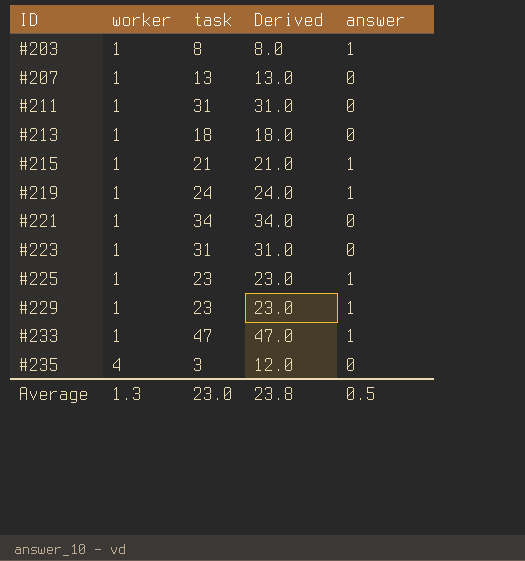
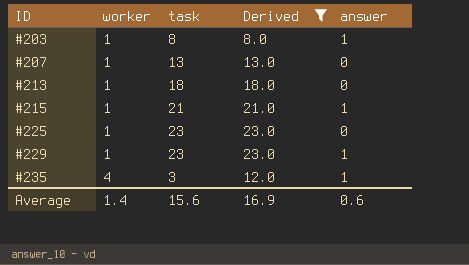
filter: none -> Derived <= 23.0
#225 | answer: 1 -> 0
#235 | answer: 0 -> 1
Average | worker: 1.3 -> 1.4
Average | task: 23.0 -> 15.6
Average | Derived: 23.8 -> 16.9
Average | answer: 0.5 -> 0.6

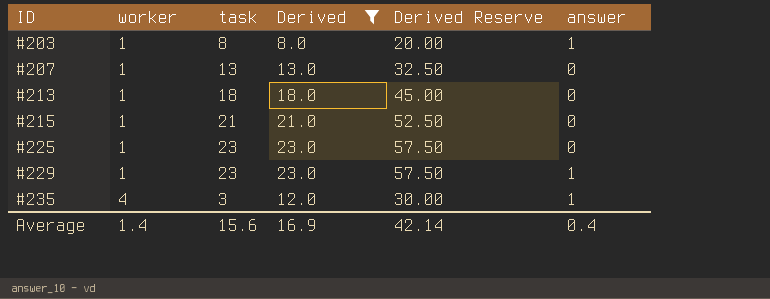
column Derived Reserve | formula: none -> [Derived] * 2.5
#215 | answer: 1 -> 0
Average | answer: 0.6 -> 0.4

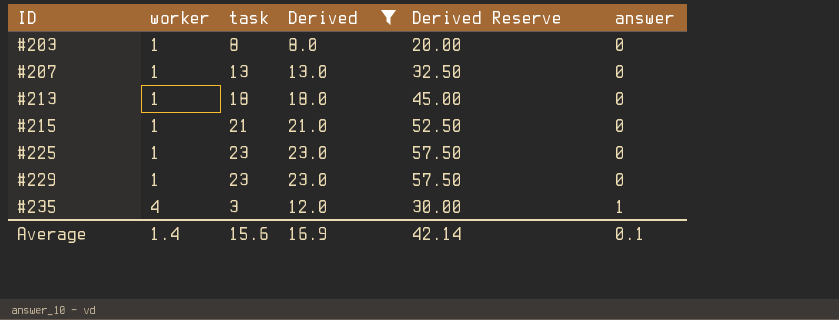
#203 | answer: 1 -> 0
#229 | answer: 1 -> 0
Average | answer: 0.4 -> 0.1

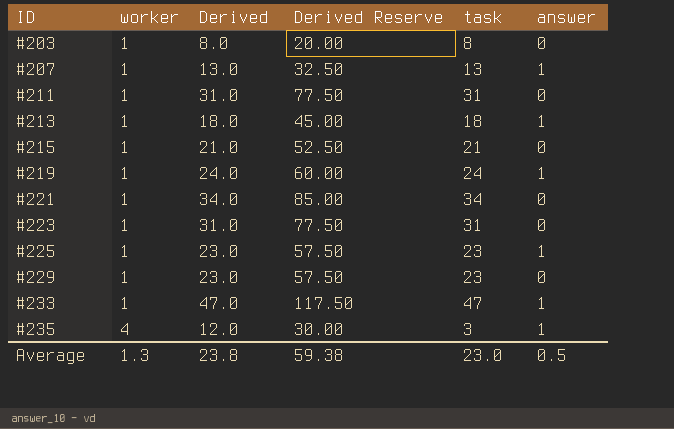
filter: Derived <= 23.0 -> none
column task | position: 3 -> 5
#207 | answer: 0 -> 1
#213 | answer: 0 -> 1
#225 | answer: 0 -> 1
Average | worker: 1.4 -> 1.3
Average | Derived: 16.9 -> 23.8
Average | Derived Reserve: 42.14 -> 59.38
Average | task: 15.6 -> 23.0
Average | answer: 0.1 -> 0.5

